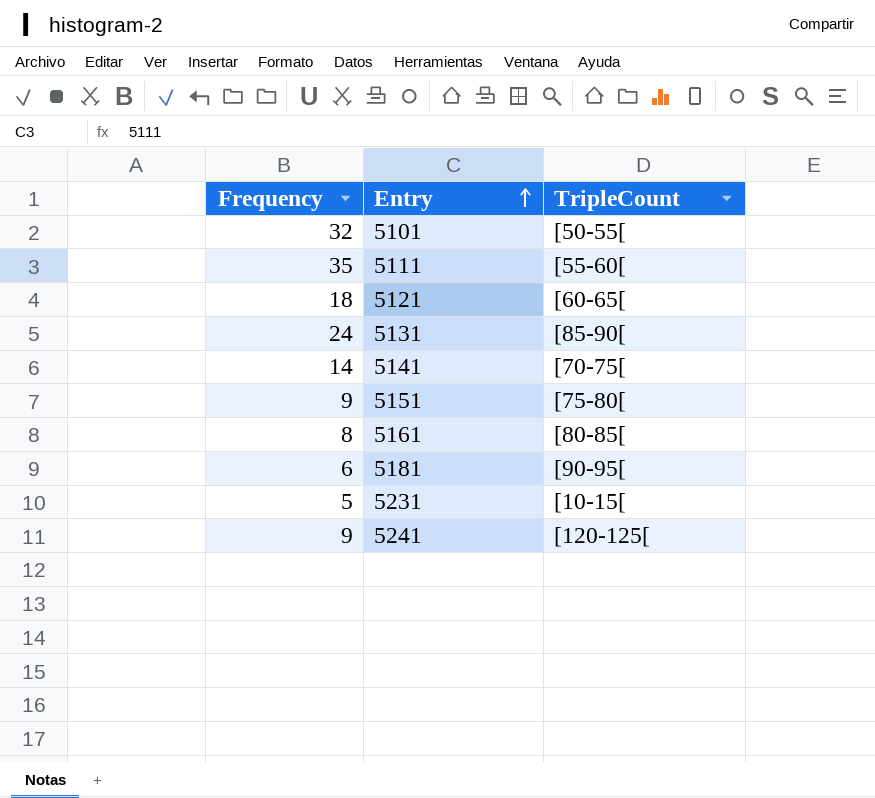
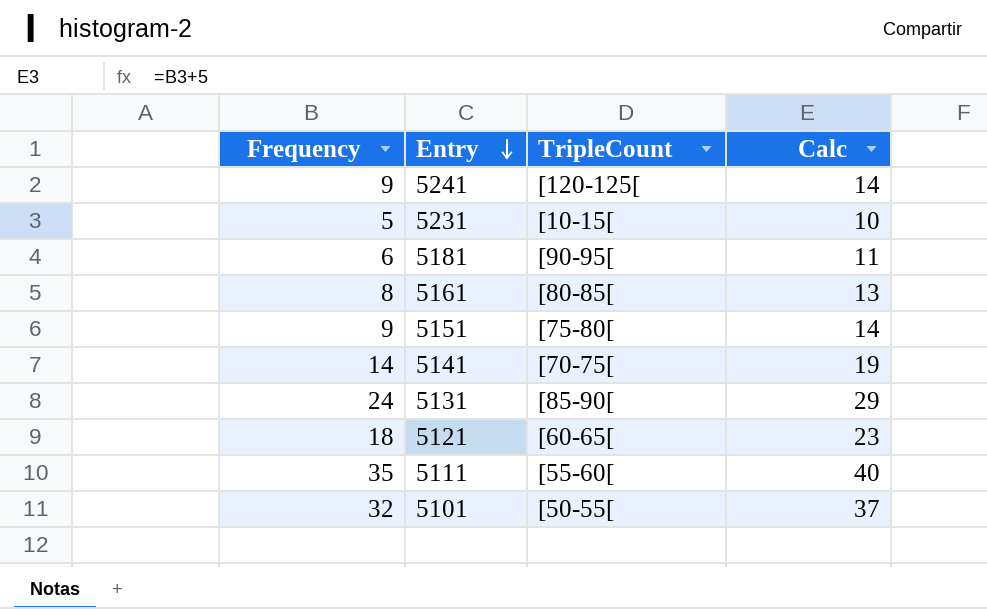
row order: Entry ascending -> Entry descending
column Calc | formula: none -> [Frequency] + 5

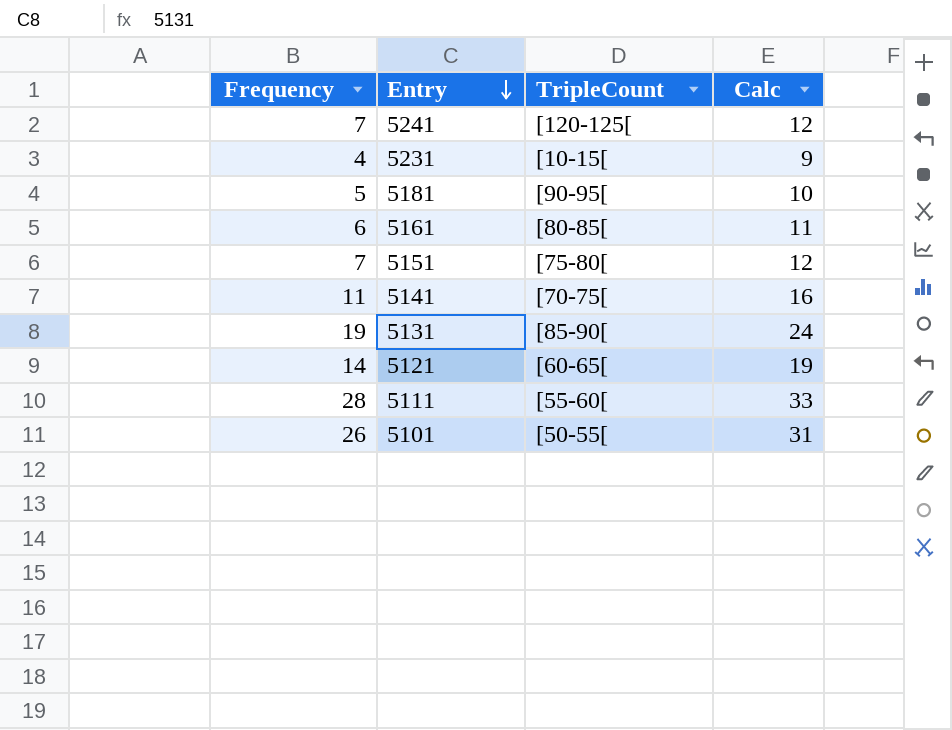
5241 | Frequency: 9 -> 7
5241 | Calc: 14 -> 12
5231 | Frequency: 5 -> 4
5231 | Calc: 10 -> 9
5181 | Frequency: 6 -> 5
5181 | Calc: 11 -> 10
5161 | Frequency: 8 -> 6
5161 | Calc: 13 -> 11
5151 | Frequency: 9 -> 7
5151 | Calc: 14 -> 12
5141 | Frequency: 14 -> 11
5141 | Calc: 19 -> 16
5131 | Frequency: 24 -> 19
5131 | Calc: 29 -> 24
5121 | Frequency: 18 -> 14
5121 | Calc: 23 -> 19
5111 | Frequency: 35 -> 28
5111 | Calc: 40 -> 33
5101 | Frequency: 32 -> 26
5101 | Calc: 37 -> 31

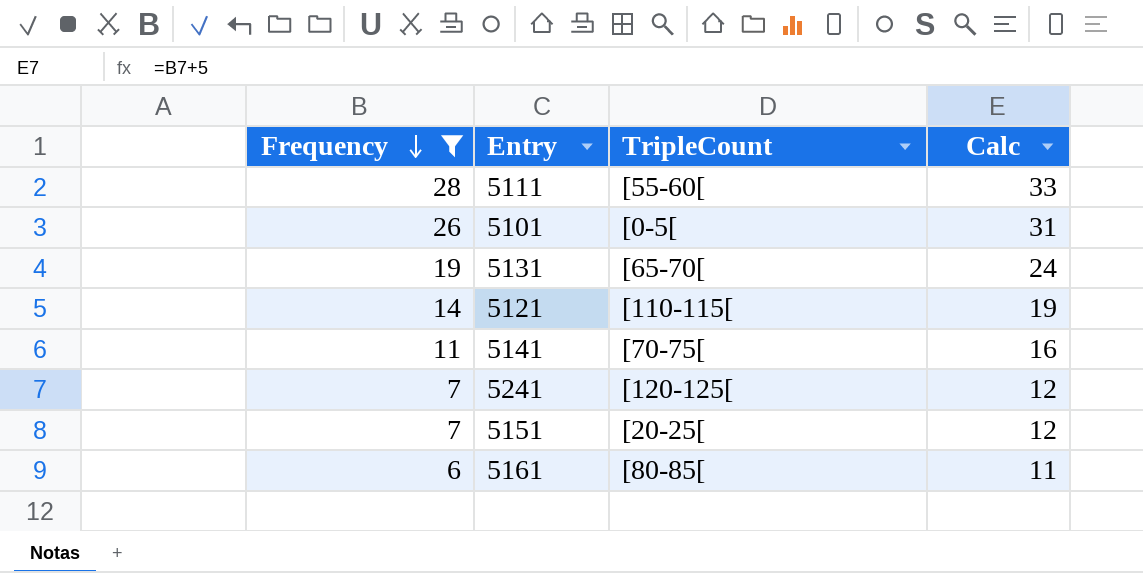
filter: none -> Frequency >= 6
row order: Entry descending -> Frequency descending
5101 | TripleCount: [50-55[ -> [0-5[
5131 | TripleCount: [85-90[ -> [65-70[
5121 | TripleCount: [60-65[ -> [110-115[
5151 | TripleCount: [75-80[ -> [20-25[

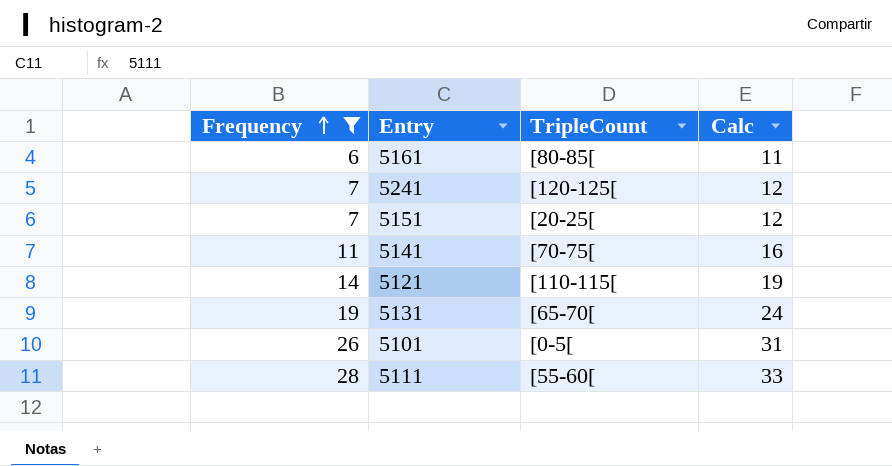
row order: Frequency descending -> Frequency ascending

